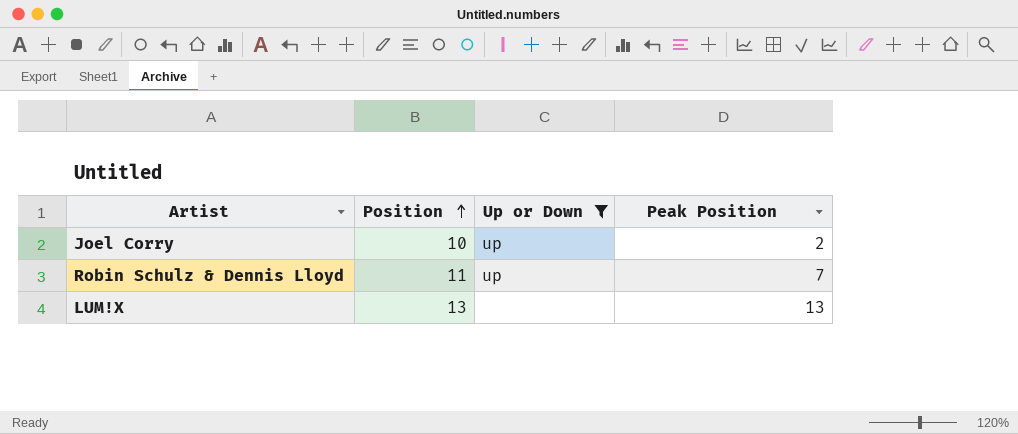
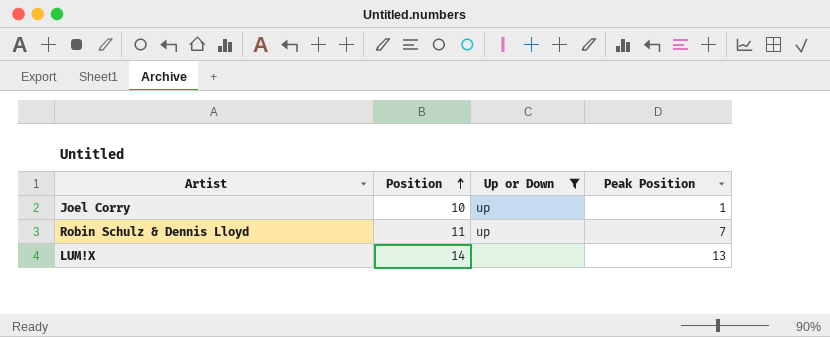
Joel Corry | Peak Position: 2 -> 1
LUM!X | Position: 13 -> 14

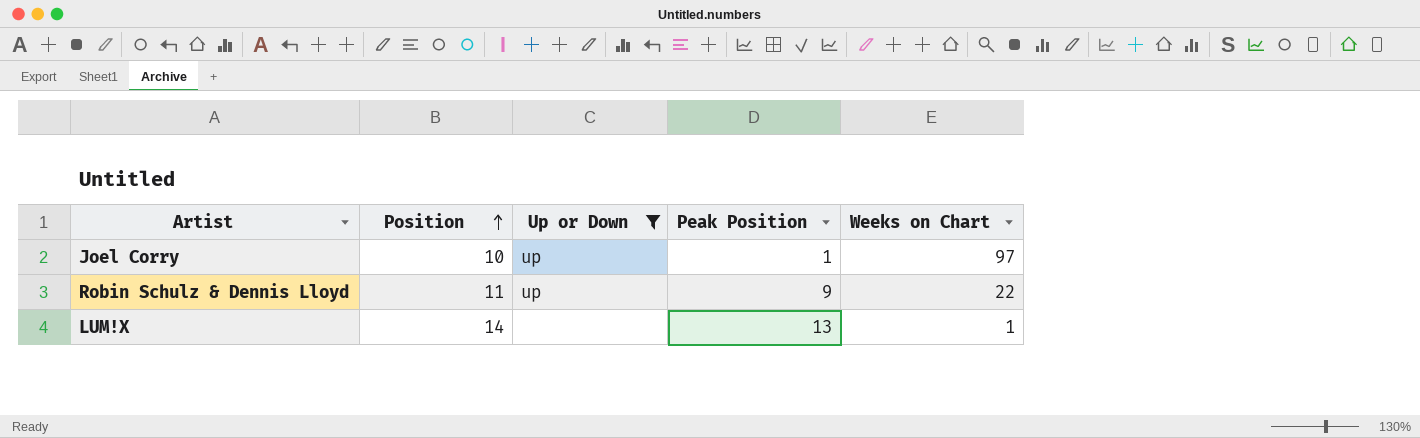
column Weeks on Chart | position: none -> 5
Robin Schulz & Dennis Lloyd | Peak Position: 7 -> 9

